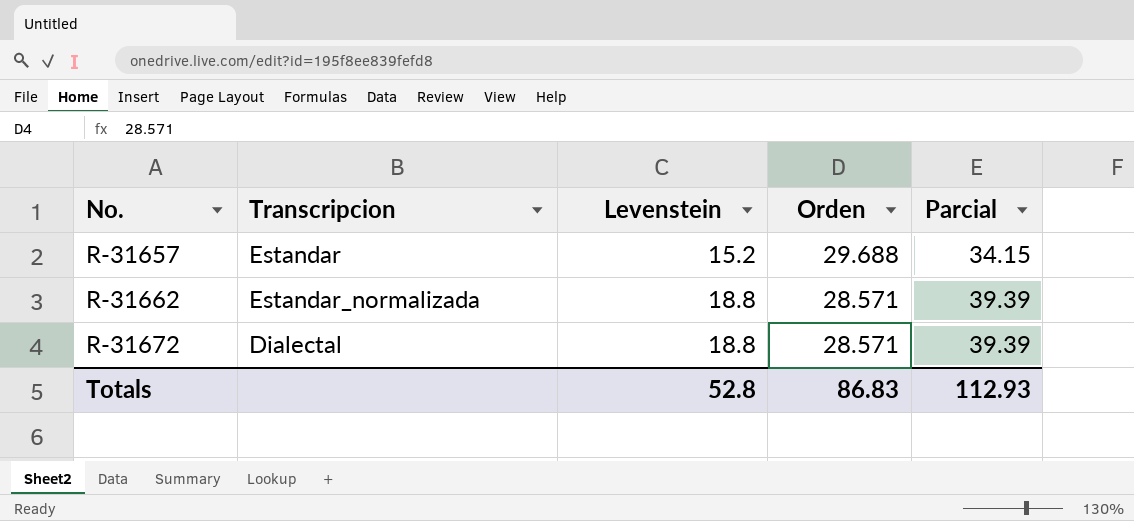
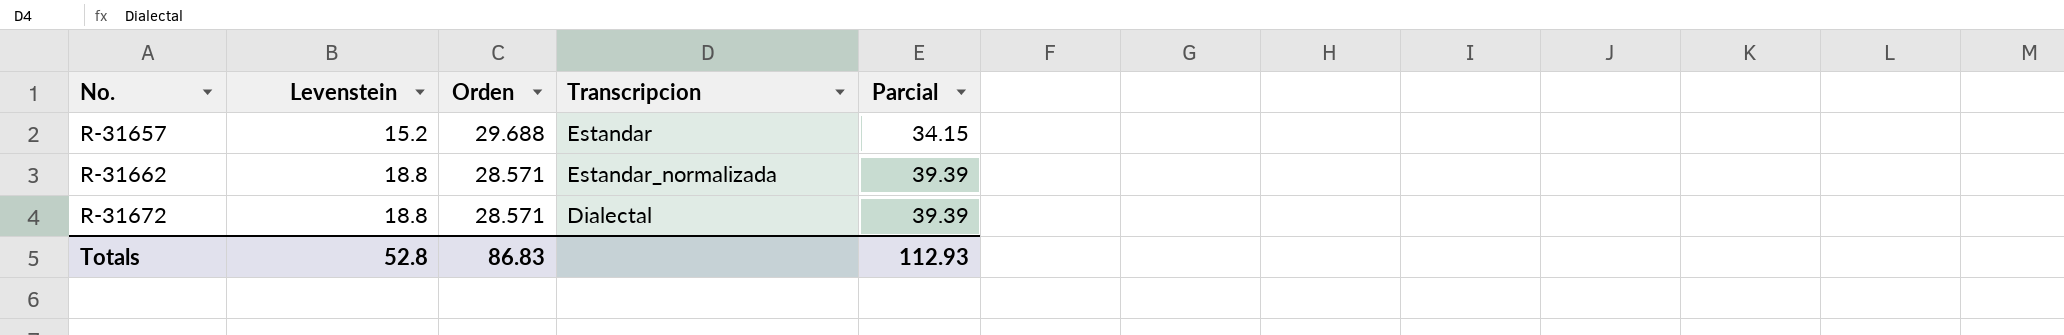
column Transcripcion | position: 2 -> 4

